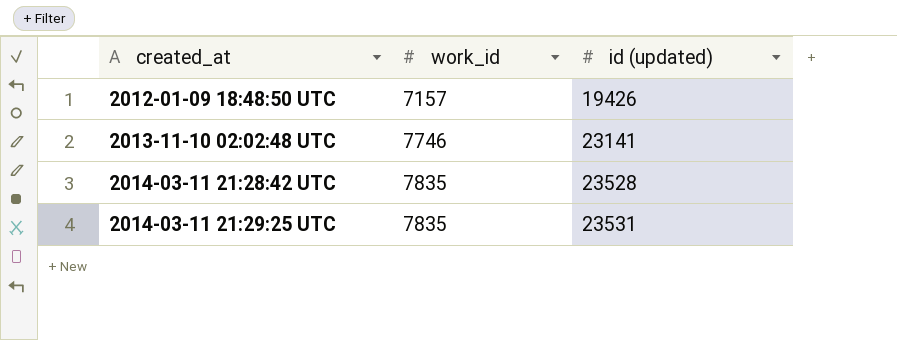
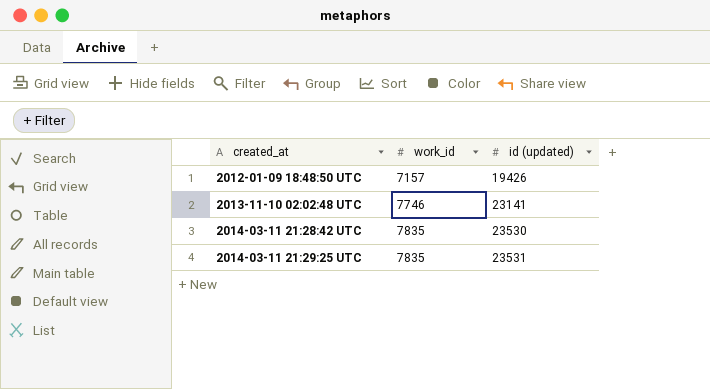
2014-03-11 21:28:42 UTC | id (updated): 23528 -> 23530

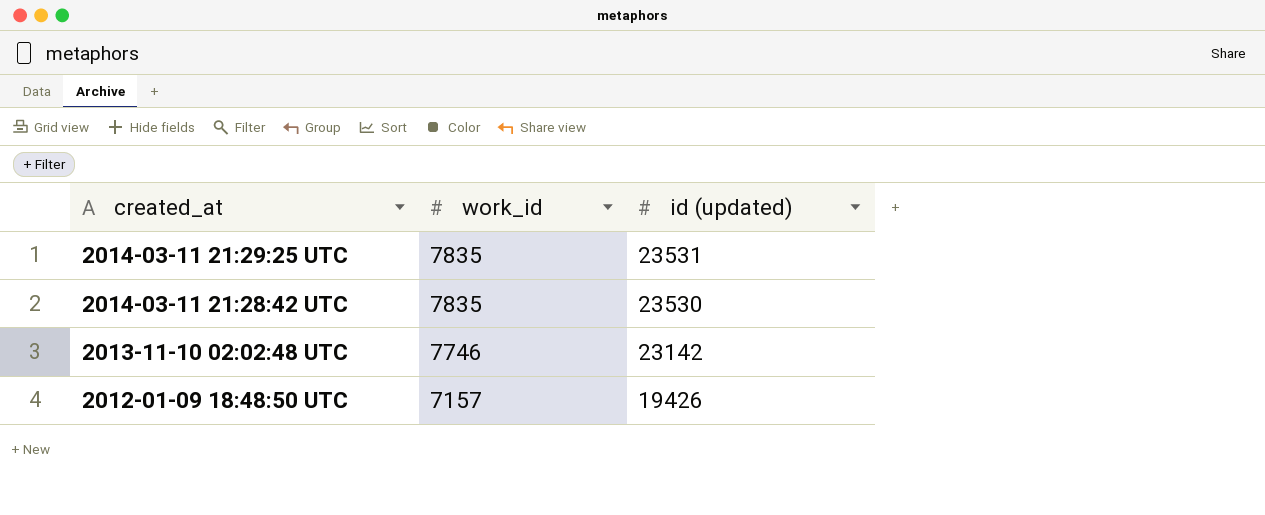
row order: created_at ascending -> created_at descending
2013-11-10 02:02:48 UTC | id (updated): 23141 -> 23142

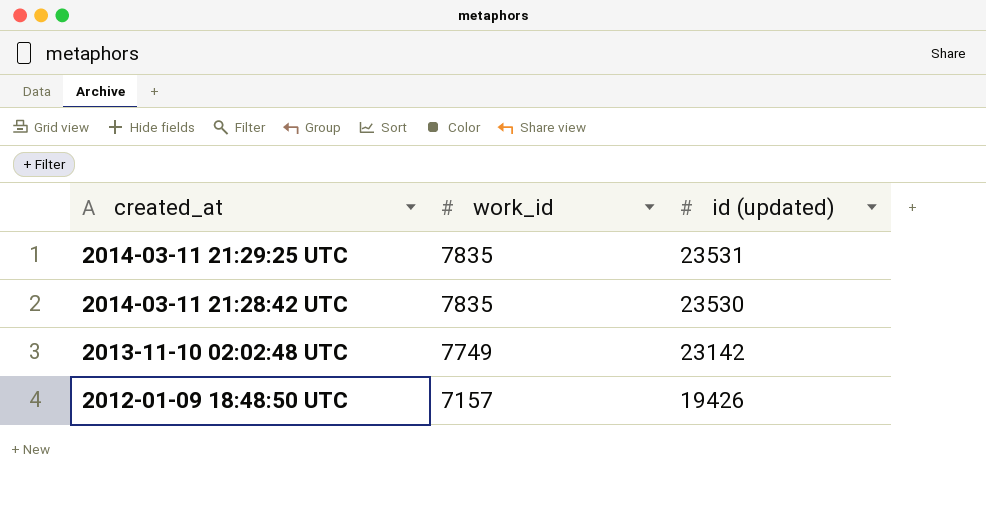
2013-11-10 02:02:48 UTC | work_id: 7746 -> 7749

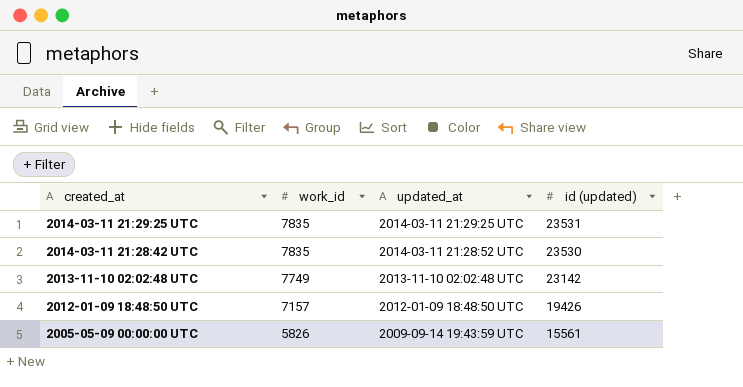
column updated_at | position: none -> 3
row 2005-05-09 00:00:00 UTC: none -> 5826 | 2009-09-14 19:43:59 UTC | 15561

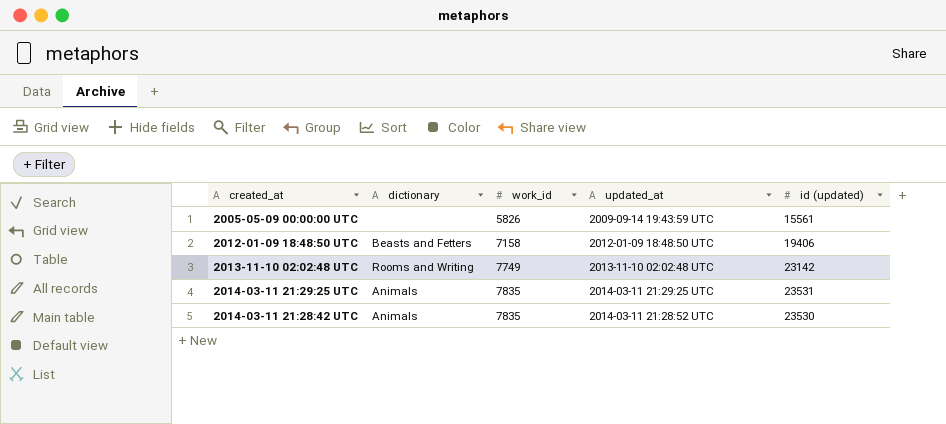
row order: created_at descending -> work_id ascending
column dictionary | position: none -> 2
2012-01-09 18:48:50 UTC | work_id: 7157 -> 7158
2012-01-09 18:48:50 UTC | id (updated): 19426 -> 19406

